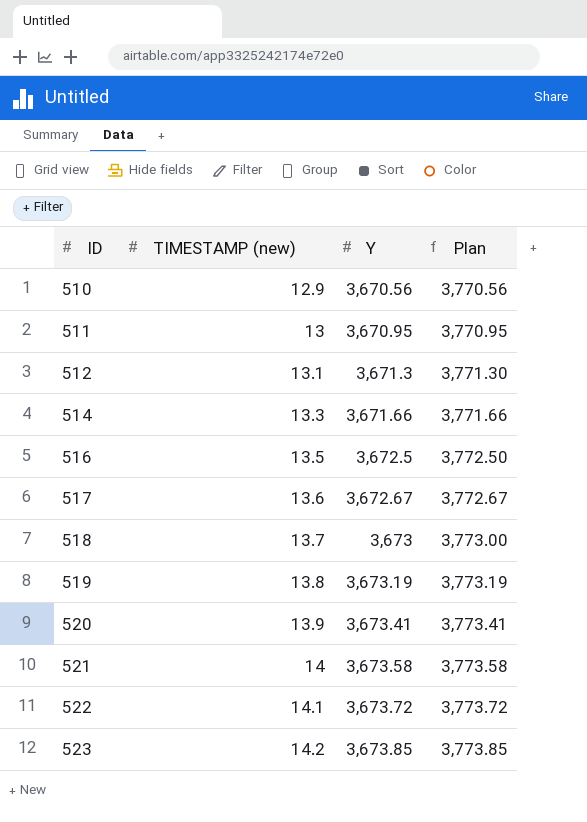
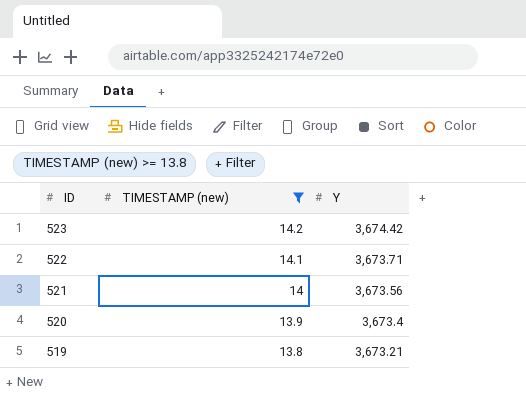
filter: none -> TIMESTAMP (new) >= 13.8
row order: ID ascending -> ID descending
column Plan | formula: [Y] + 100 -> none
523 | Y: 3,673.85 -> 3,674.42
522 | Y: 3,673.72 -> 3,673.71
521 | Y: 3,673.58 -> 3,673.56
520 | Y: 3,673.41 -> 3,673.4
519 | Y: 3,673.19 -> 3,673.21

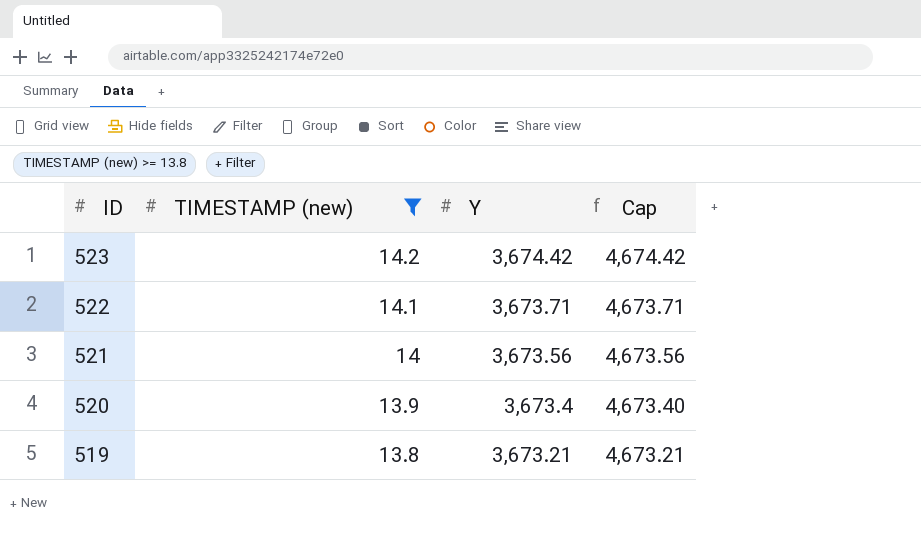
column Cap | formula: none -> [Y] + 1000

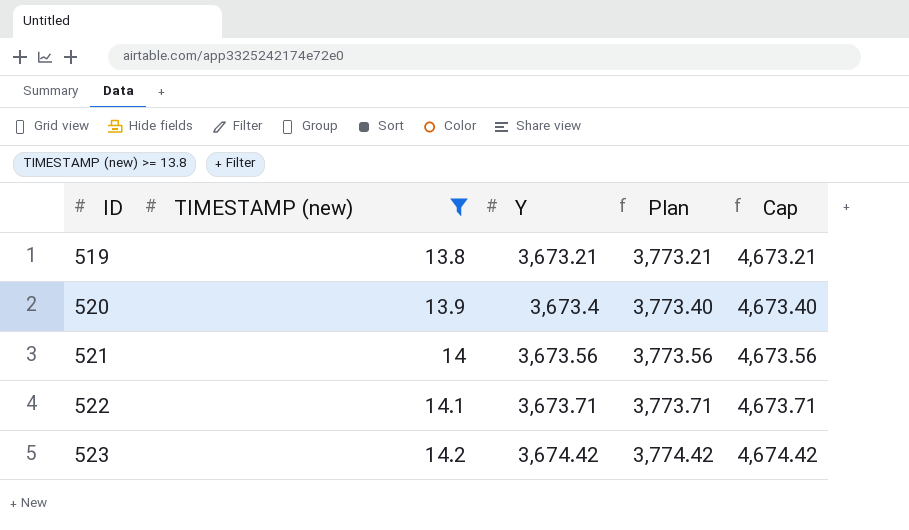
row order: ID descending -> ID ascending
column Plan | formula: none -> [Y] + 100

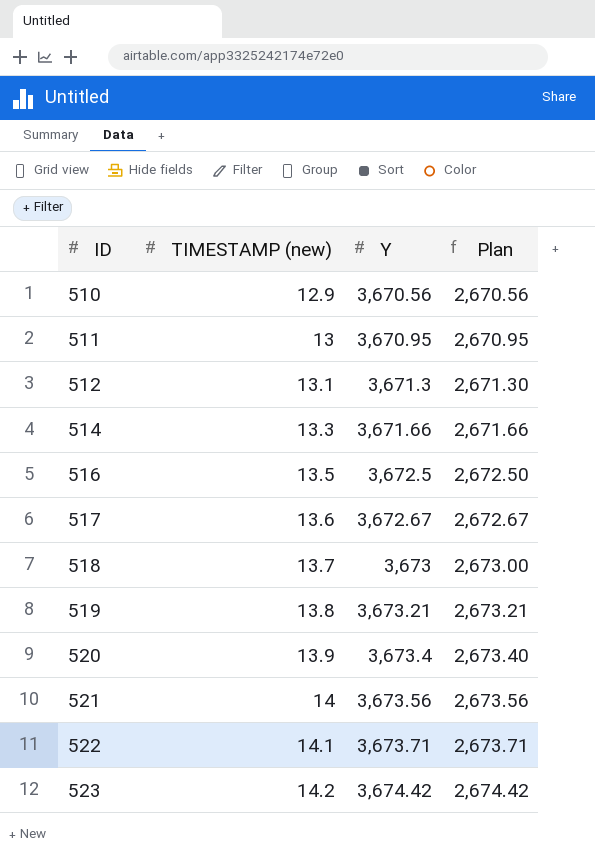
filter: TIMESTAMP (new) >= 13.8 -> none
column Cap | formula: [Y] + 1000 -> none
column Plan | formula: [Y] + 100 -> [Y] - 1000

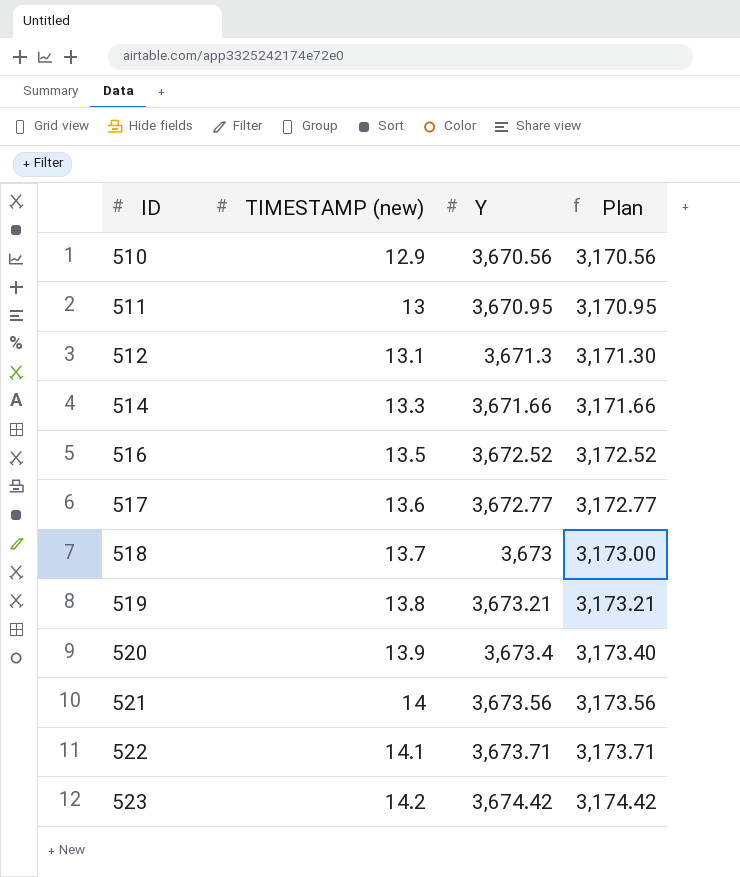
column Plan | formula: [Y] - 1000 -> [Y] - 500
516 | Y: 3,672.5 -> 3,672.52
517 | Y: 3,672.67 -> 3,672.77

